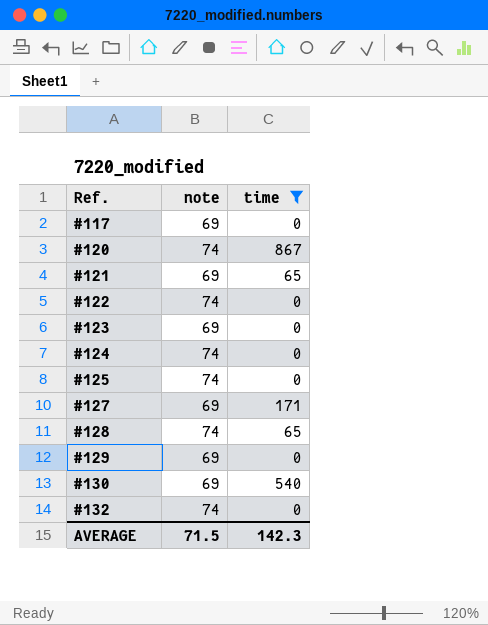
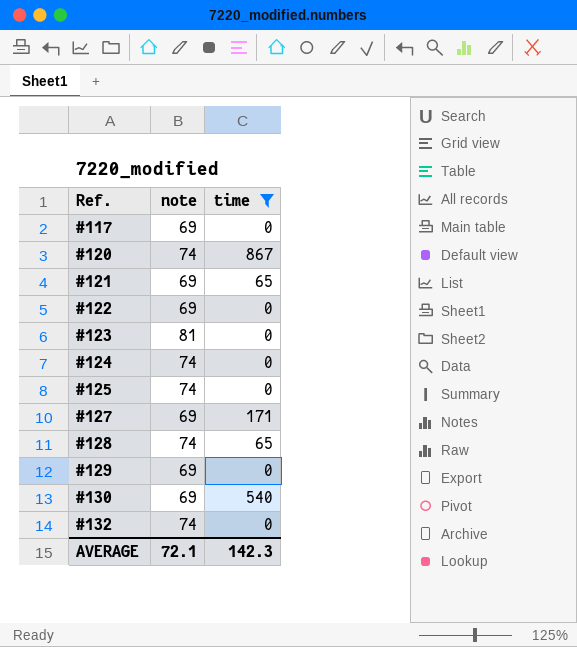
#122 | note: 74 -> 69
#123 | note: 69 -> 81
AVERAGE | note: 71.5 -> 72.1

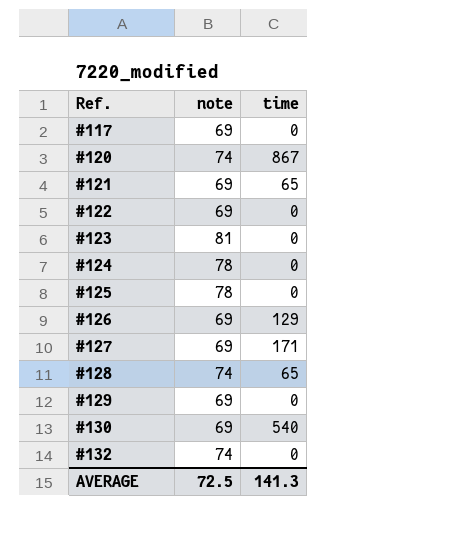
filter: time != 129 -> none
#124 | note: 74 -> 78
#125 | note: 74 -> 78
AVERAGE | note: 72.1 -> 72.5
AVERAGE | time: 142.3 -> 141.3

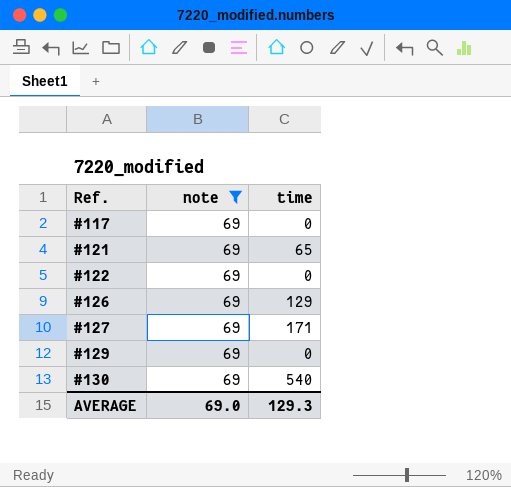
filter: none -> note = 69
AVERAGE | note: 72.5 -> 69.0
AVERAGE | time: 141.3 -> 129.3

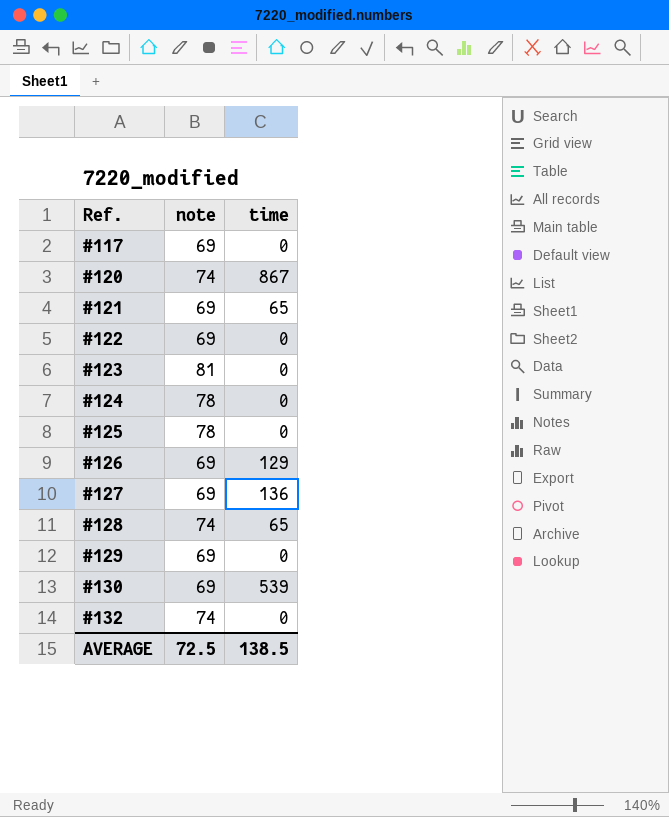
filter: note = 69 -> none
#127 | time: 171 -> 136
#130 | time: 540 -> 539
AVERAGE | note: 69.0 -> 72.5
AVERAGE | time: 129.3 -> 138.5

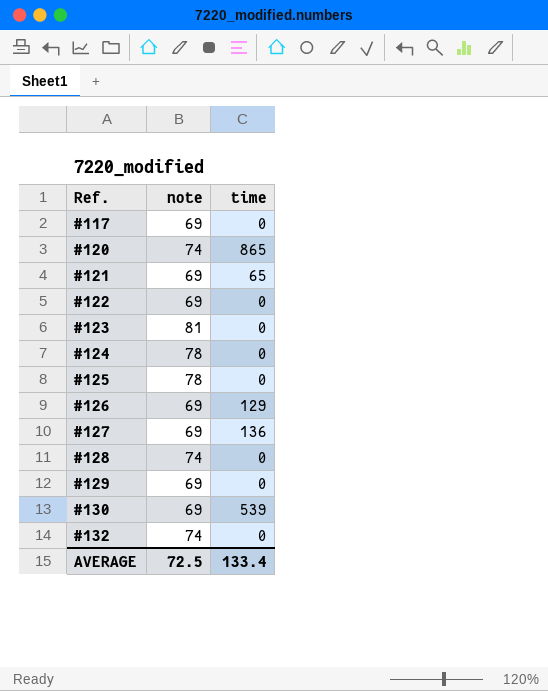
#120 | time: 867 -> 865
#128 | time: 65 -> 0
AVERAGE | time: 138.5 -> 133.4

